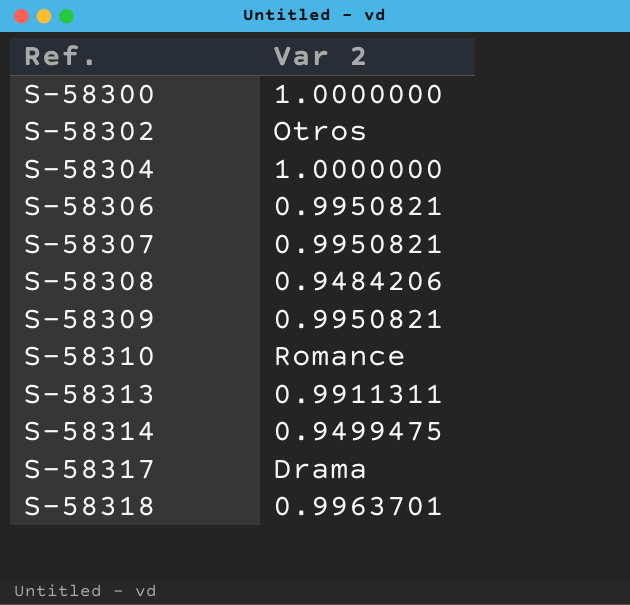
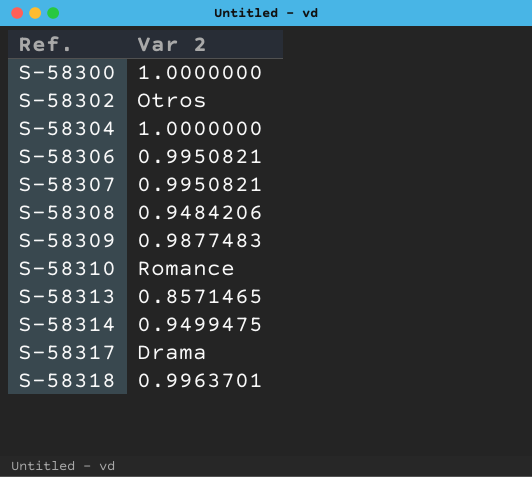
S-58309 | Var 2: 0.9950821 -> 0.9877483
S-58313 | Var 2: 0.9911311 -> 0.8571465

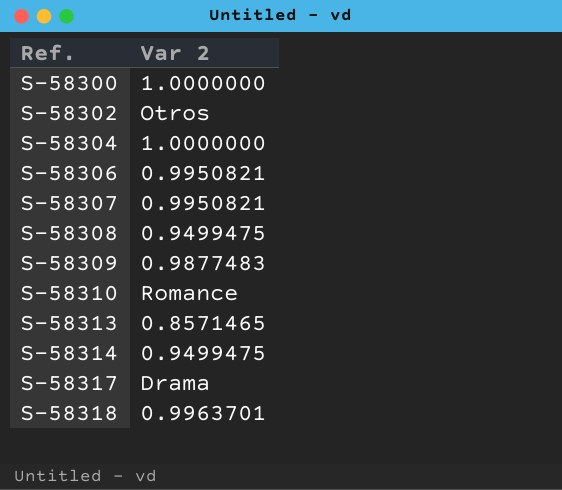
S-58308 | Var 2: 0.9484206 -> 0.9499475

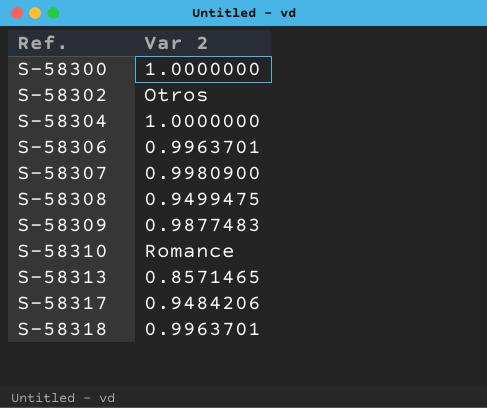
row S-58314: 0.9499475 -> none
S-58306 | Var 2: 0.9950821 -> 0.9963701
S-58307 | Var 2: 0.9950821 -> 0.9980900
S-58317 | Var 2: Drama -> 0.9484206

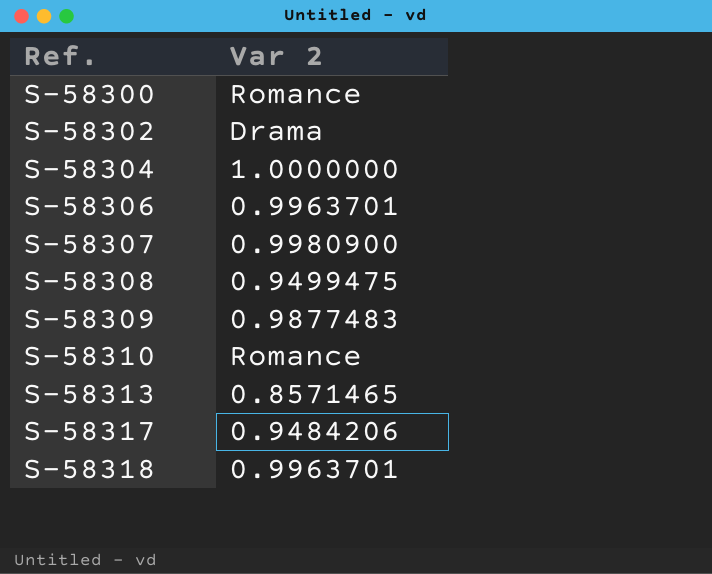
S-58300 | Var 2: 1.0000000 -> Romance
S-58302 | Var 2: Otros -> Drama

